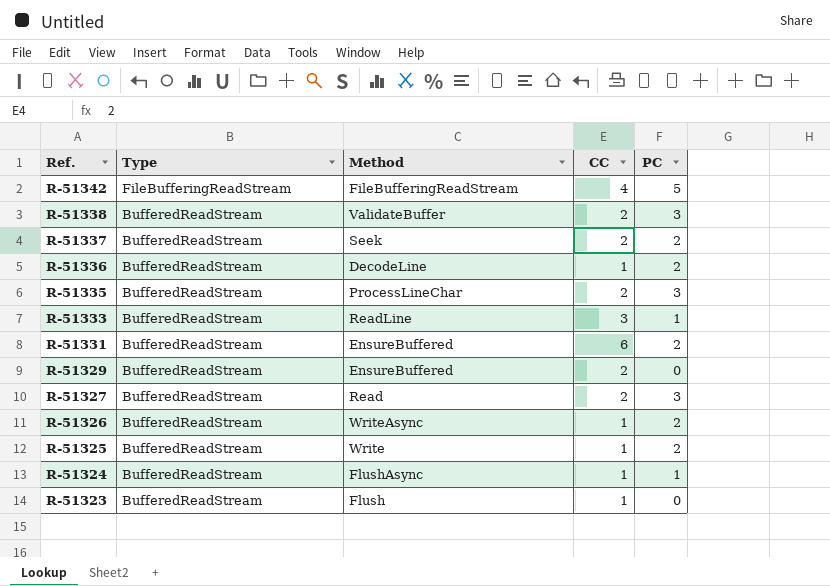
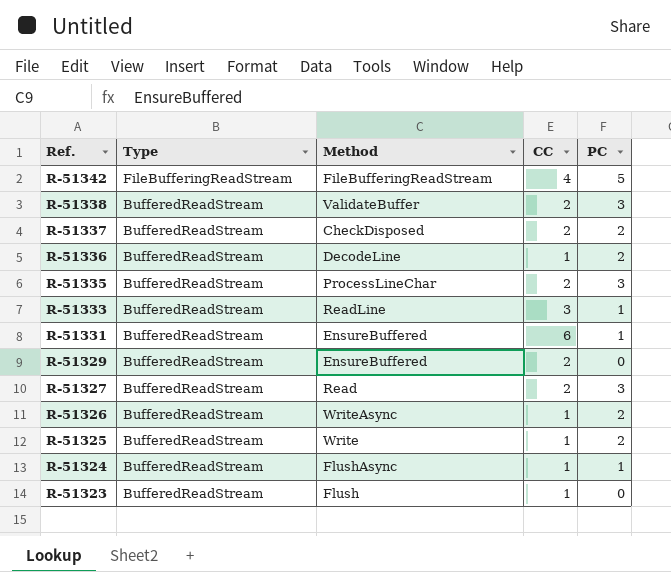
R-51337 | Method: Seek -> CheckDisposed
R-51331 | PC: 2 -> 1

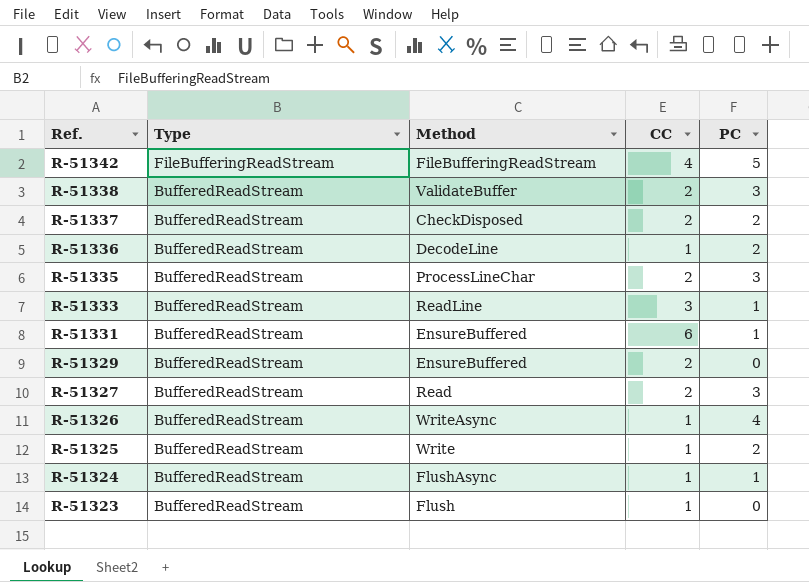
R-51326 | PC: 2 -> 4

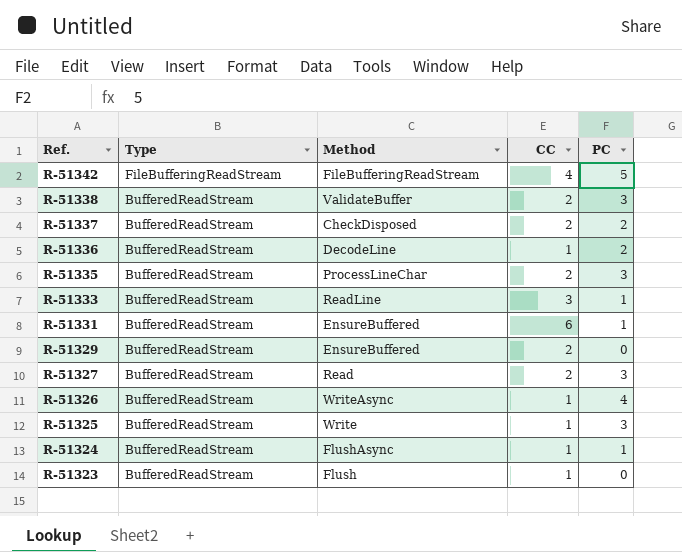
R-51325 | PC: 2 -> 3

